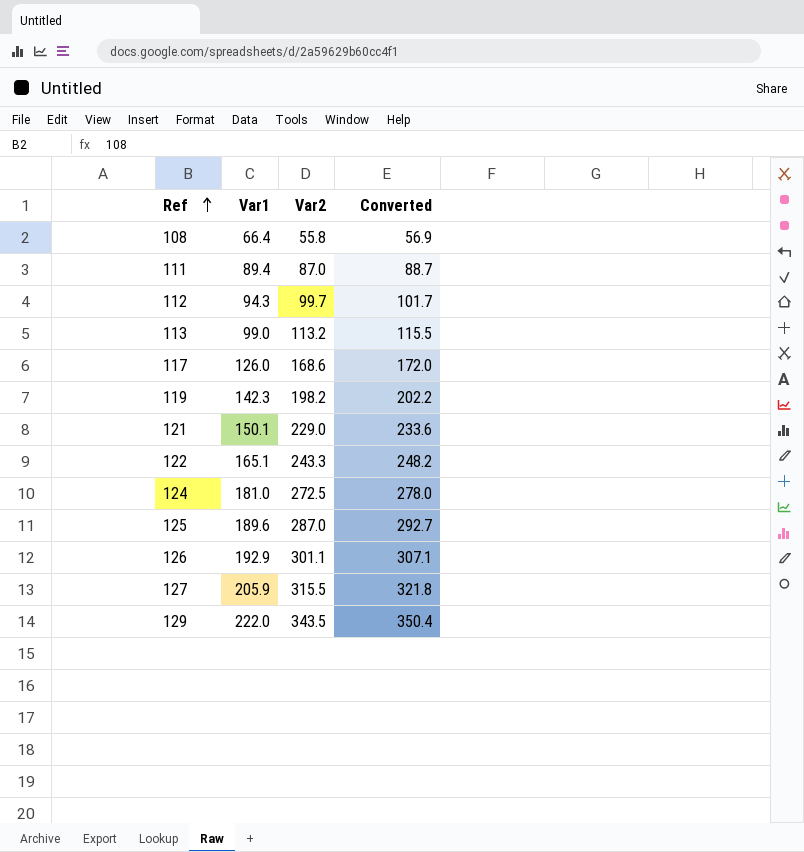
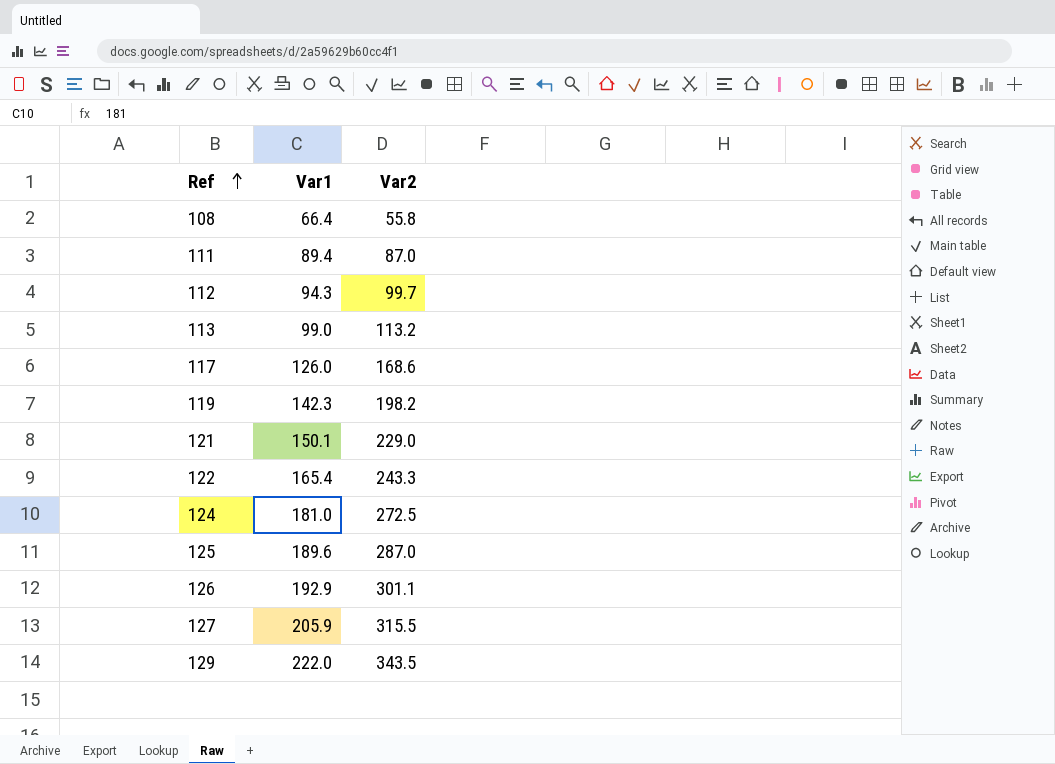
column Converted | formula: [Var2] * 1.02 -> none
122 | Var1: 165.1 -> 165.4

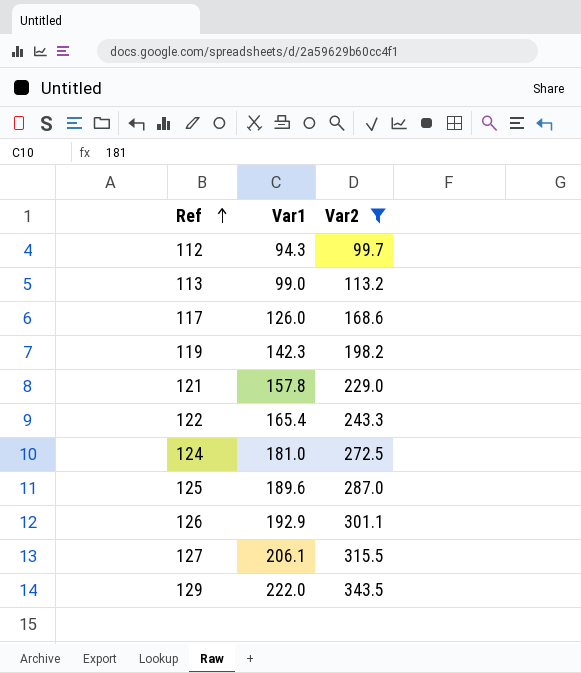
filter: none -> Var2 >= 99.7
121 | Var1: 150.1 -> 157.8
127 | Var1: 205.9 -> 206.1

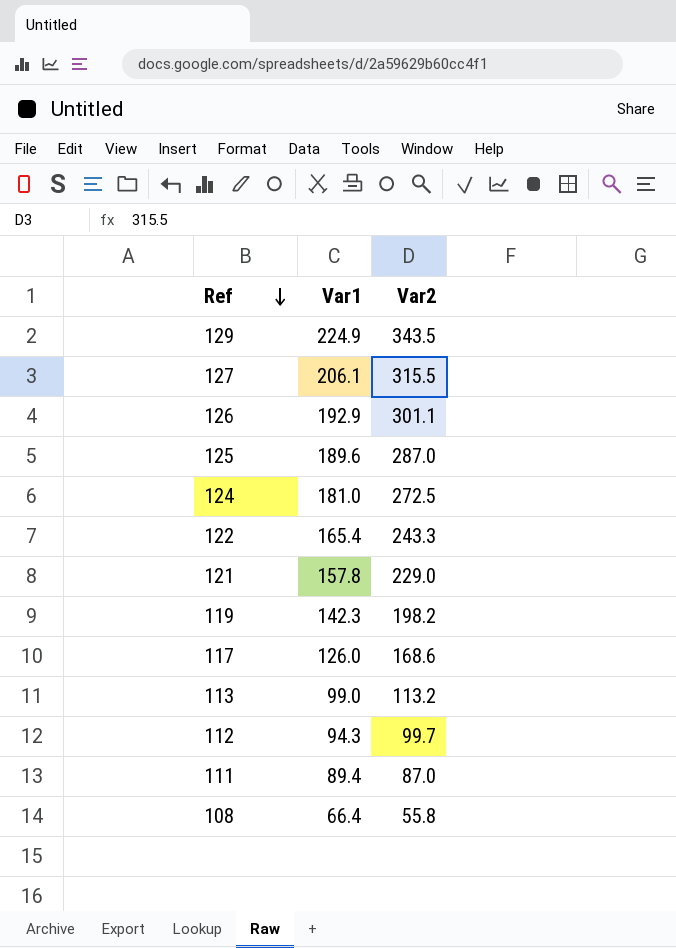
filter: Var2 >= 99.7 -> none
row order: Ref ascending -> Ref descending
129 | Var1: 222.0 -> 224.9

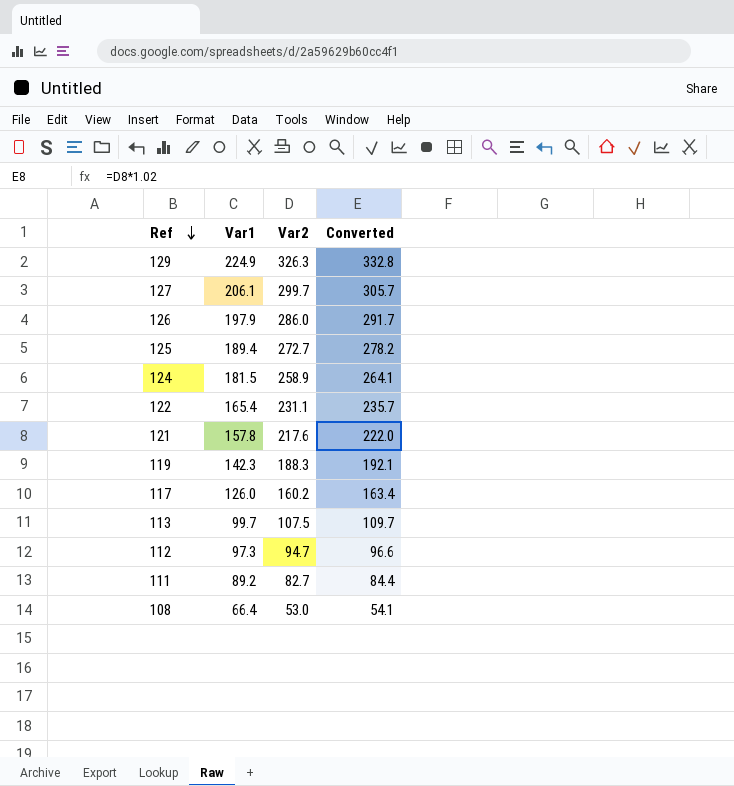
column Converted | formula: none -> [Var2] * 1.02
129 | Var2: 343.5 -> 326.3
127 | Var2: 315.5 -> 299.7
126 | Var1: 192.9 -> 197.9
126 | Var2: 301.1 -> 286.0
125 | Var1: 189.6 -> 189.4
125 | Var2: 287.0 -> 272.7
124 | Var1: 181.0 -> 181.5
124 | Var2: 272.5 -> 258.9
122 | Var2: 243.3 -> 231.1
121 | Var2: 229.0 -> 217.6
119 | Var2: 198.2 -> 188.3
117 | Var2: 168.6 -> 160.2
113 | Var1: 99.0 -> 99.7
113 | Var2: 113.2 -> 107.5
112 | Var1: 94.3 -> 97.3
112 | Var2: 99.7 -> 94.7
111 | Var1: 89.4 -> 89.2
111 | Var2: 87.0 -> 82.7
108 | Var2: 55.8 -> 53.0

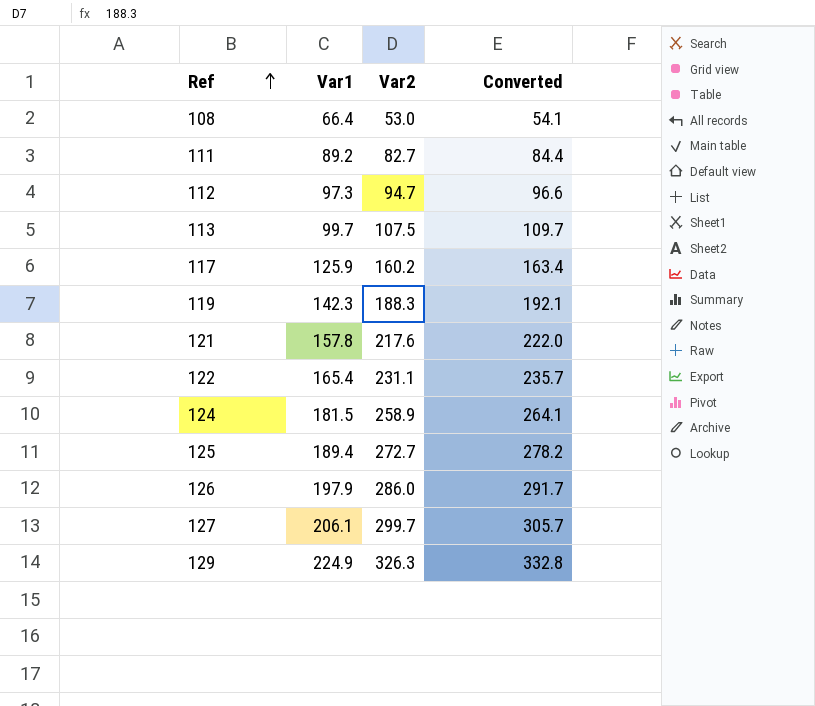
row order: Ref descending -> Ref ascending
117 | Var1: 126.0 -> 125.9

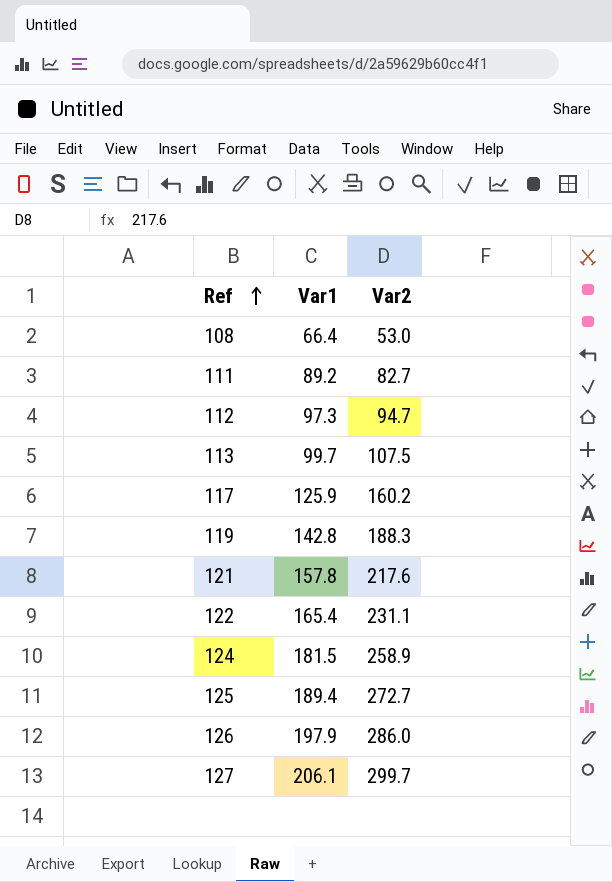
column Converted | formula: [Var2] * 1.02 -> none
row 129: 224.9 | 326.3 | 332.8 -> none
119 | Var1: 142.3 -> 142.8

